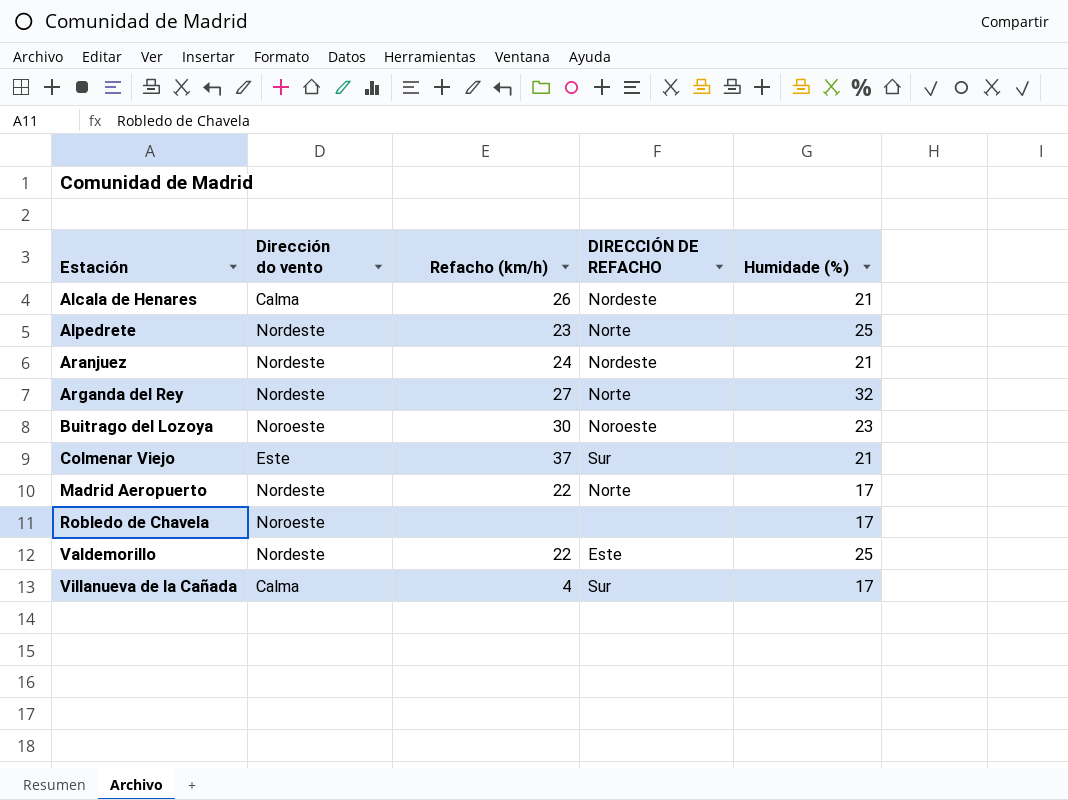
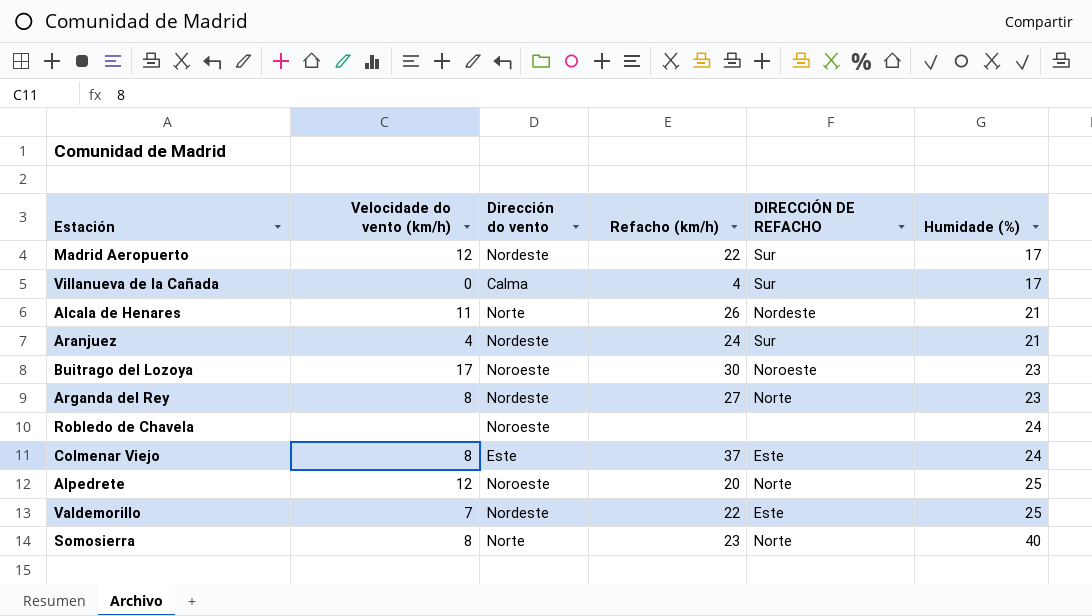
row order: Estación ascending -> Humidade (%) ascending
column Velocidade do vento (km/h) | position: none -> 2
Madrid Aeropuerto | DIRECCIÓN DE REFACHO: Norte -> Sur
Alcala de Henares | Dirección do vento: Calma -> Norte
Aranjuez | DIRECCIÓN DE REFACHO: Nordeste -> Sur
Arganda del Rey | Humidade (%): 32 -> 23
Robledo de Chavela | Humidade (%): 17 -> 24
Colmenar Viejo | DIRECCIÓN DE REFACHO: Sur -> Este
Colmenar Viejo | Humidade (%): 21 -> 24
Alpedrete | Dirección do vento: Nordeste -> Noroeste
Alpedrete | Refacho (km/h): 23 -> 20
row Somosierra: none -> 8 | Norte | 23 | Norte | 40

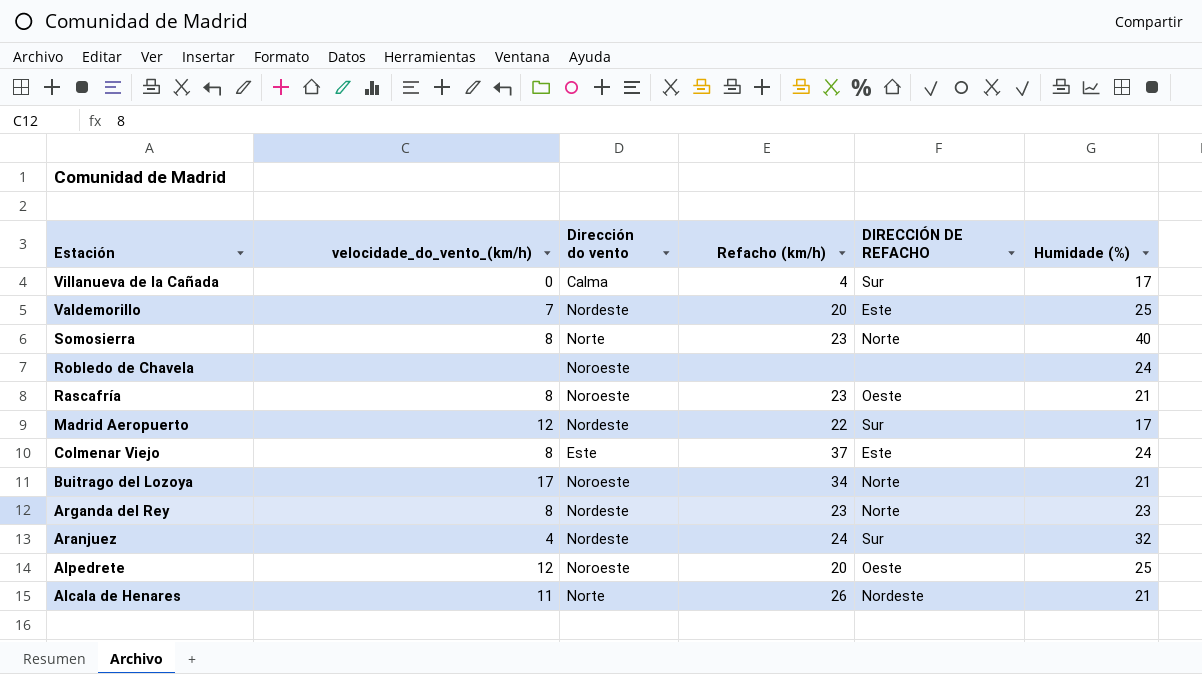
row order: Humidade (%) ascending -> Estación descending
column name: Velocidade do vento (km/h) -> velocidade_do_vento_(km/h)
Valdemorillo | Refacho (km/h): 22 -> 20
row Rascafría: none -> 8 | Noroeste | 23 | Oeste | 21
Buitrago del Lozoya | Refacho (km/h): 30 -> 34
Buitrago del Lozoya | DIRECCIÓN DE REFACHO: Noroeste -> Norte
Buitrago del Lozoya | Humidade (%): 23 -> 21
Arganda del Rey | Refacho (km/h): 27 -> 23
Aranjuez | Humidade (%): 21 -> 32
Alpedrete | DIRECCIÓN DE REFACHO: Norte -> Oeste

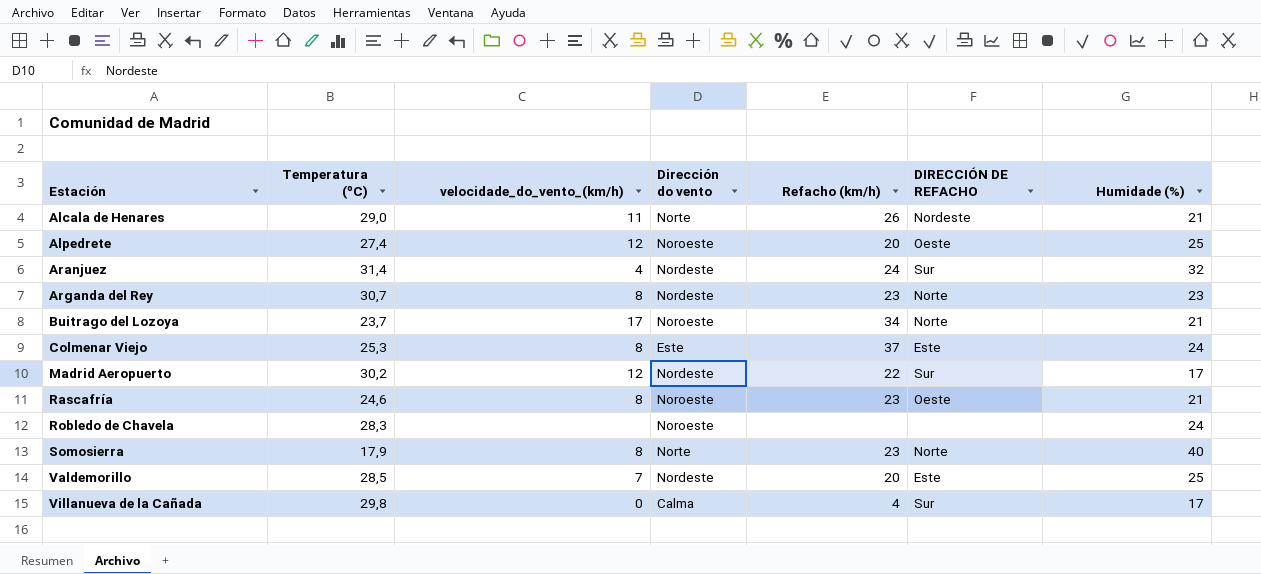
row order: Estación descending -> Estación ascending
column Temperatura (ºC) | position: none -> 2

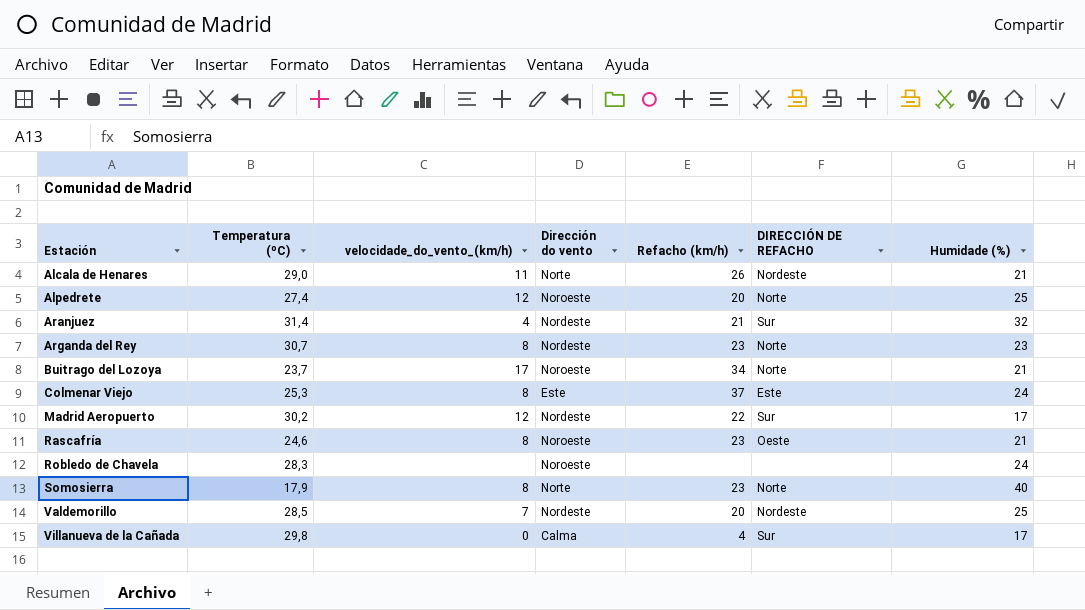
Alpedrete | DIRECCIÓN DE REFACHO: Oeste -> Norte
Aranjuez | Refacho (km/h): 24 -> 21
Valdemorillo | DIRECCIÓN DE REFACHO: Este -> Nordeste

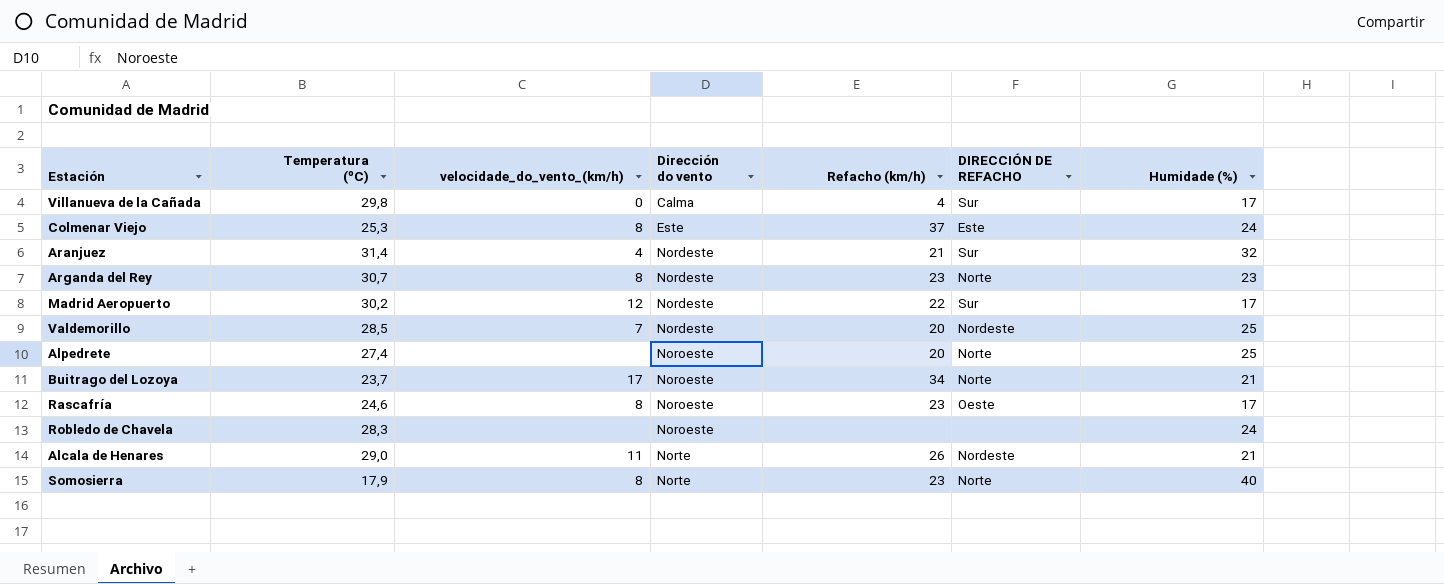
row order: Estación ascending -> Dirección do vento ascending
Alpedrete | velocidade_do_vento_(km/h): 12 -> none
Rascafría | Humidade (%): 21 -> 17

